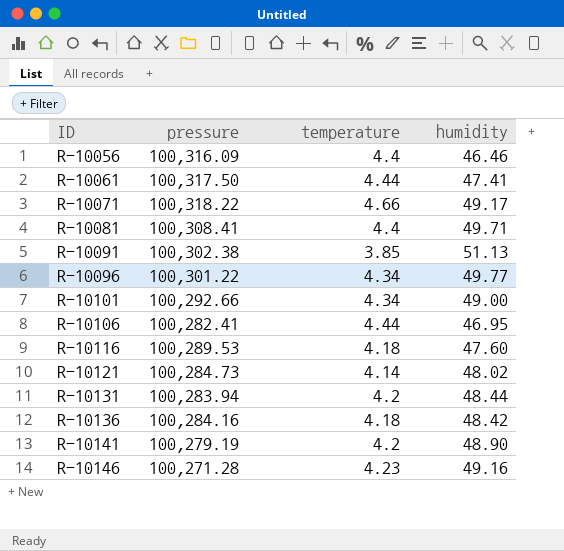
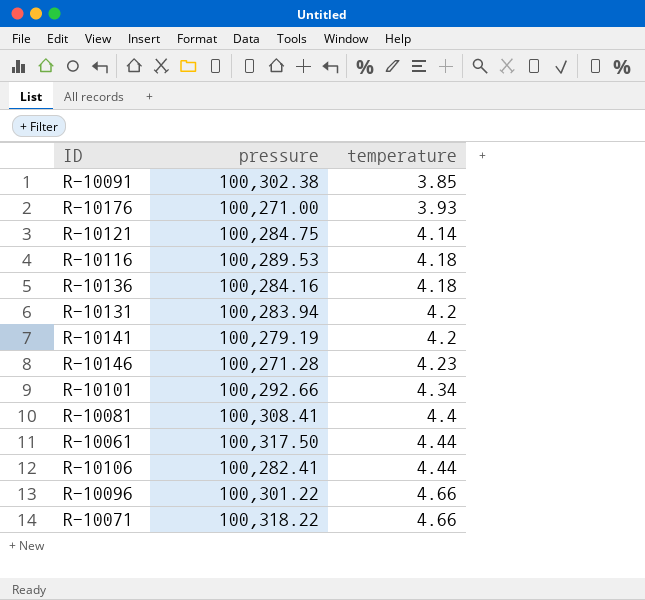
row order: ID ascending -> temperature ascending
column humidity | position: 4 -> none
row R-10056: 100,316.09 | 4.4 | 46.46 -> none
row R-10176: none -> 100,271.00 | 3.93
R-10121 | pressure: 100,284.73 -> 100,284.75
R-10096 | temperature: 4.34 -> 4.66

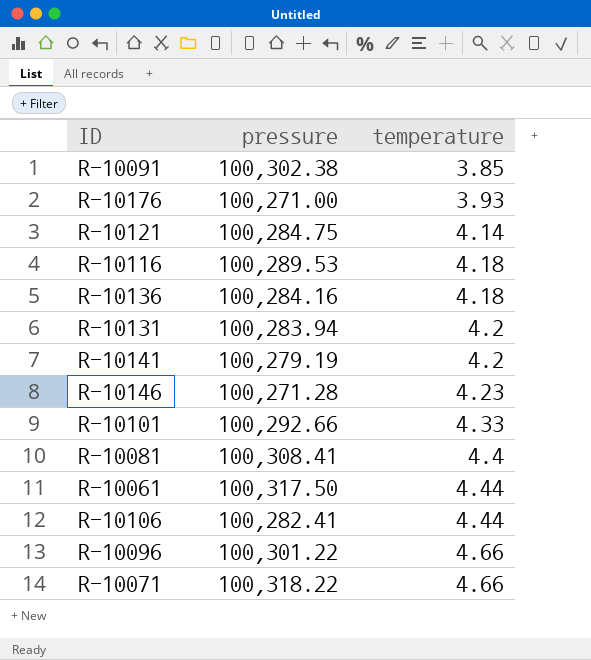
R-10101 | temperature: 4.34 -> 4.33

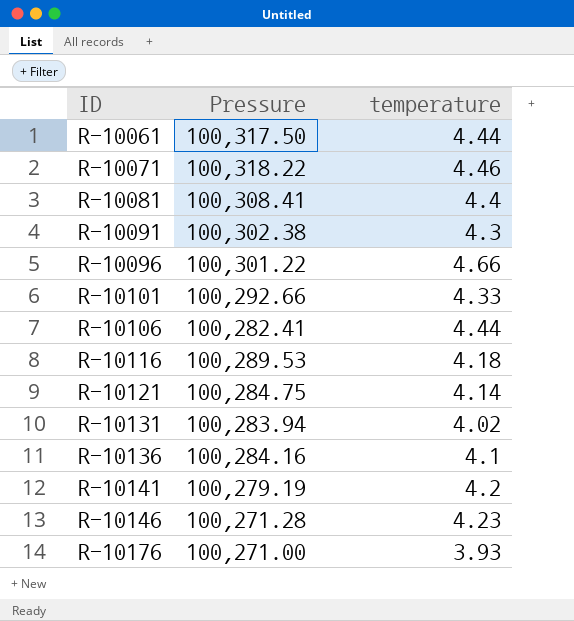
row order: temperature ascending -> ID ascending
column name: pressure -> Pressure
R-10071 | temperature: 4.66 -> 4.46
R-10091 | temperature: 3.85 -> 4.3
R-10131 | temperature: 4.2 -> 4.02
R-10136 | temperature: 4.18 -> 4.1

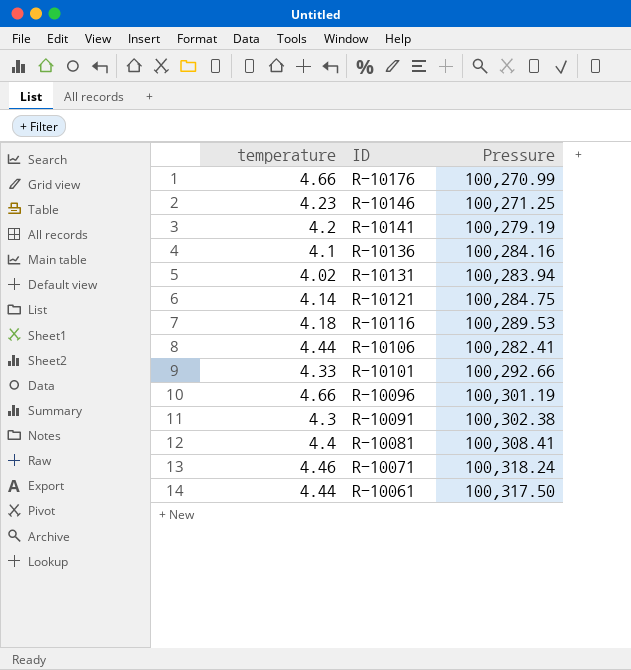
row order: ID ascending -> ID descending
column temperature | position: 3 -> 1
R-10176 | temperature: 3.93 -> 4.66
R-10176 | Pressure: 100,271.00 -> 100,270.99
R-10146 | Pressure: 100,271.28 -> 100,271.25
R-10096 | Pressure: 100,301.22 -> 100,301.19
R-10071 | Pressure: 100,318.22 -> 100,318.24

